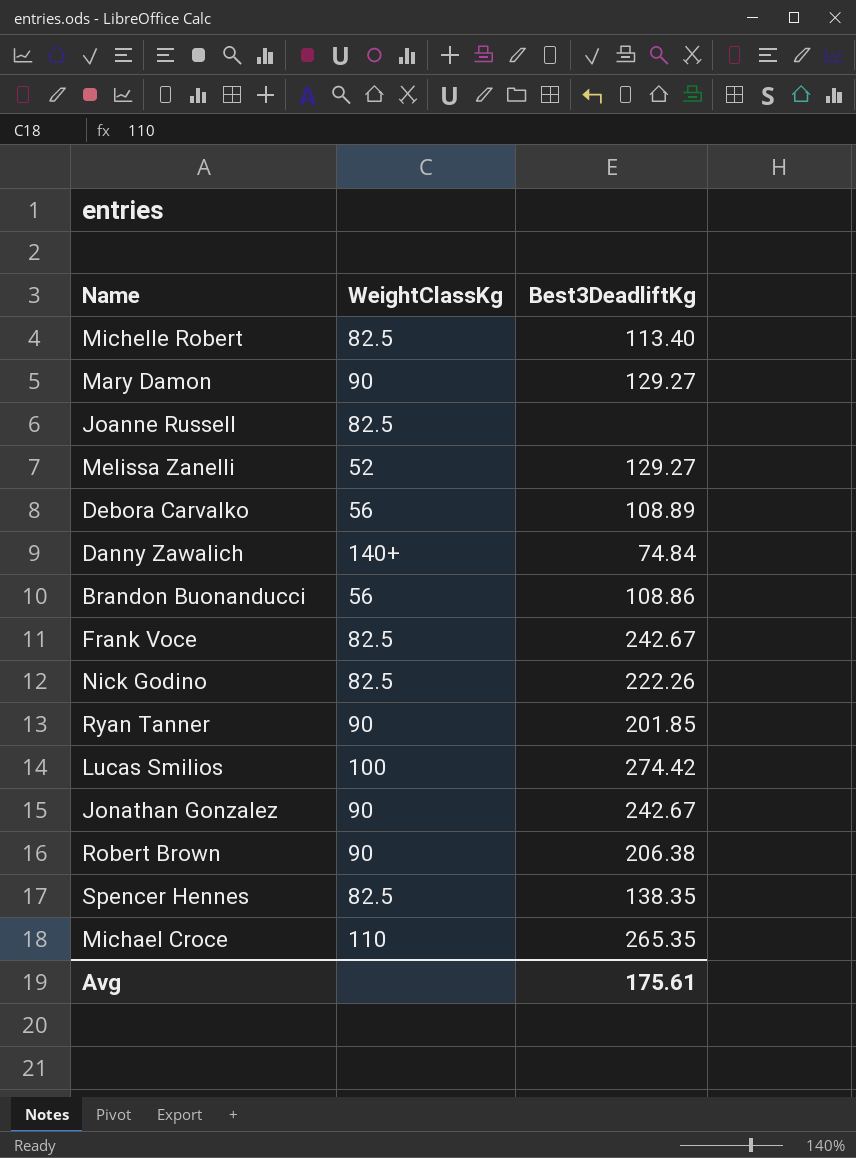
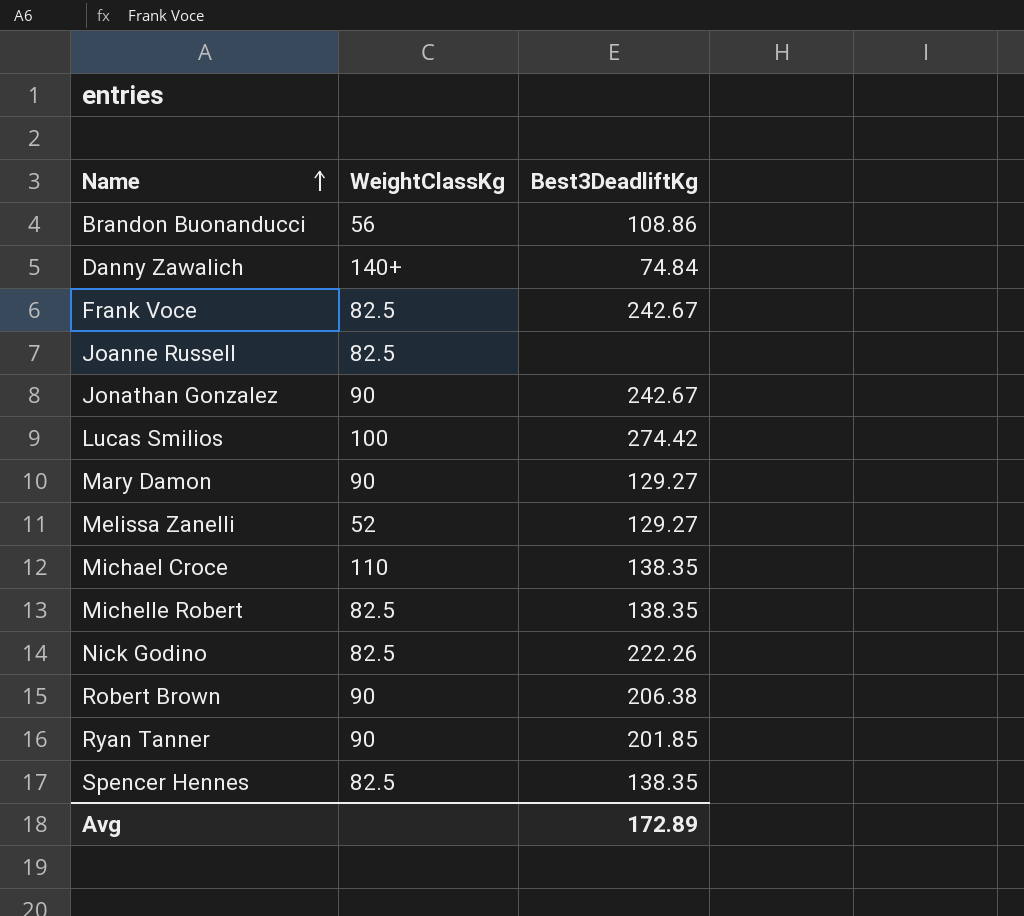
row order: none -> Name ascending
row Debora Carvalko: 56 | 108.89 -> none
Michael Croce | Best3DeadliftKg: 265.35 -> 138.35
Michelle Robert | Best3DeadliftKg: 113.40 -> 138.35
Avg | Best3DeadliftKg: 175.61 -> 172.89

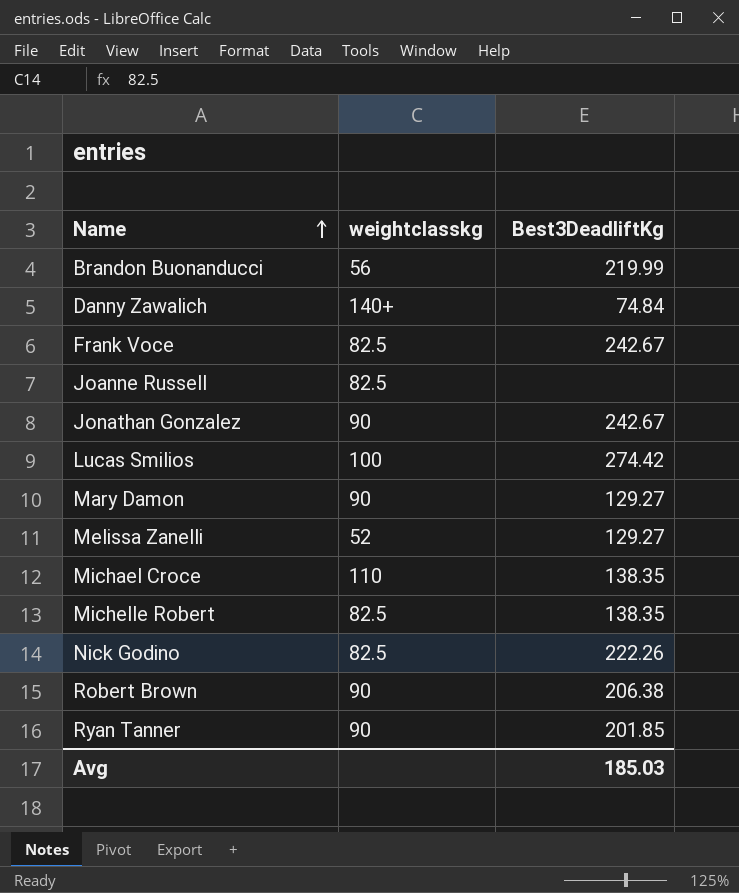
column name: WeightClassKg -> weightclasskg
row Spencer Hennes: 82.5 | 138.35 -> none
Brandon Buonanducci | Best3DeadliftKg: 108.86 -> 219.99
Avg | Best3DeadliftKg: 172.89 -> 185.03

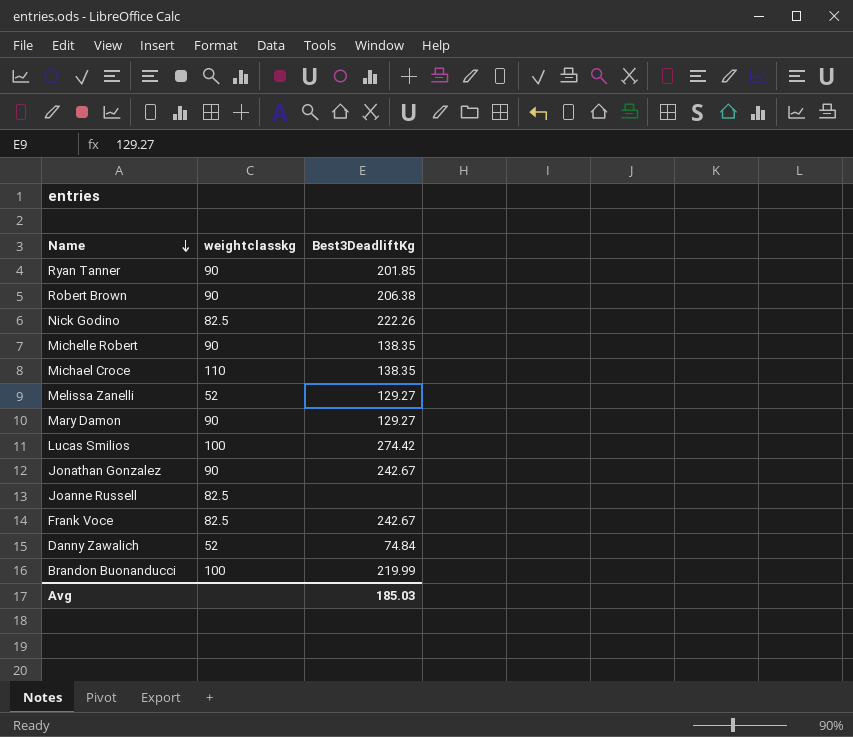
row order: Name ascending -> Name descending
Michelle Robert | weightclasskg: 82.5 -> 90
Danny Zawalich | weightclasskg: 140+ -> 52
Brandon Buonanducci | weightclasskg: 56 -> 100

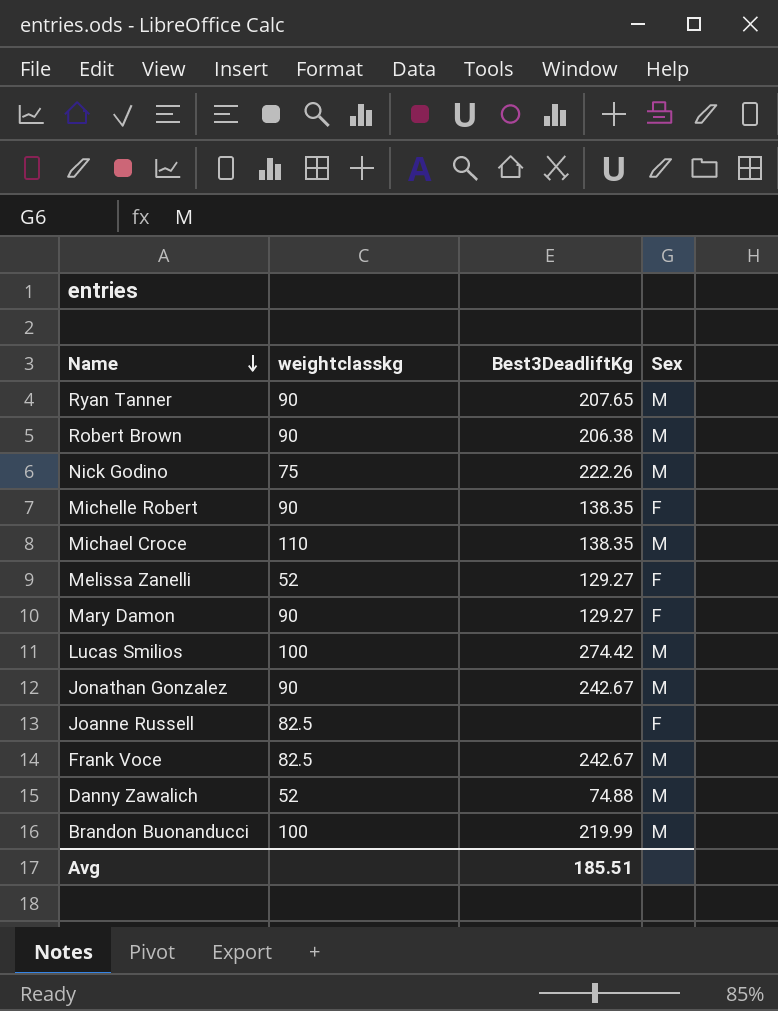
column Sex | position: none -> 4
Ryan Tanner | Best3DeadliftKg: 201.85 -> 207.65
Nick Godino | weightclasskg: 82.5 -> 75
Danny Zawalich | Best3DeadliftKg: 74.84 -> 74.88
Avg | Best3DeadliftKg: 185.03 -> 185.51

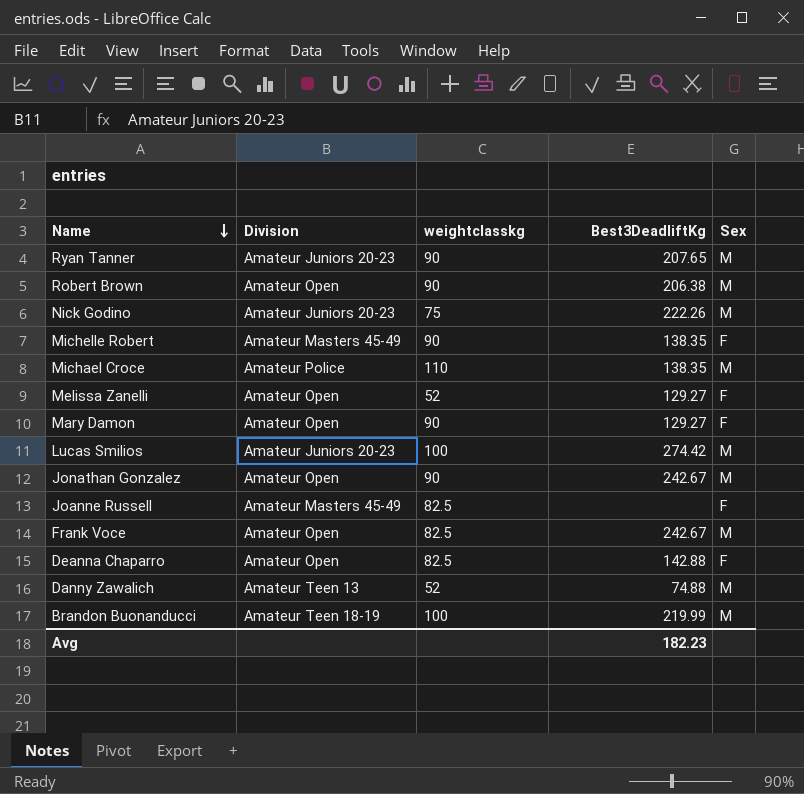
column Division | position: none -> 2
row Deanna Chaparro: none -> Amateur Open | 82.5 | 142.88 | F
Avg | Best3DeadliftKg: 185.51 -> 182.23

